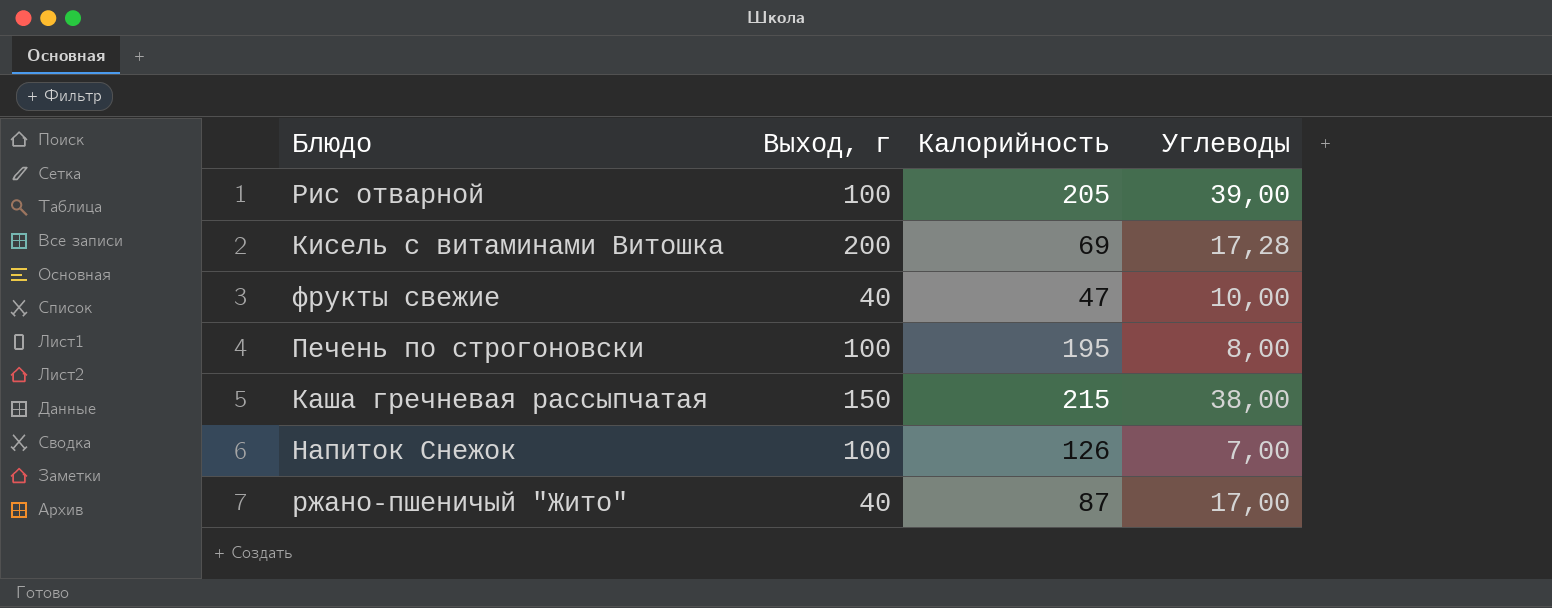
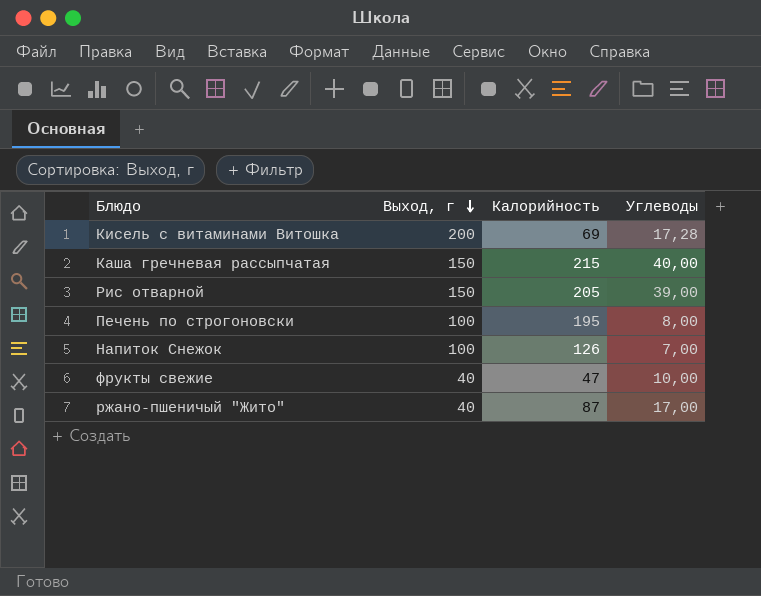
row order: none -> Выход, г descending
Каша гречневая рассыпчатая | Углеводы: 38,00 -> 40,00
Рис отварной | Выход, г: 100 -> 150

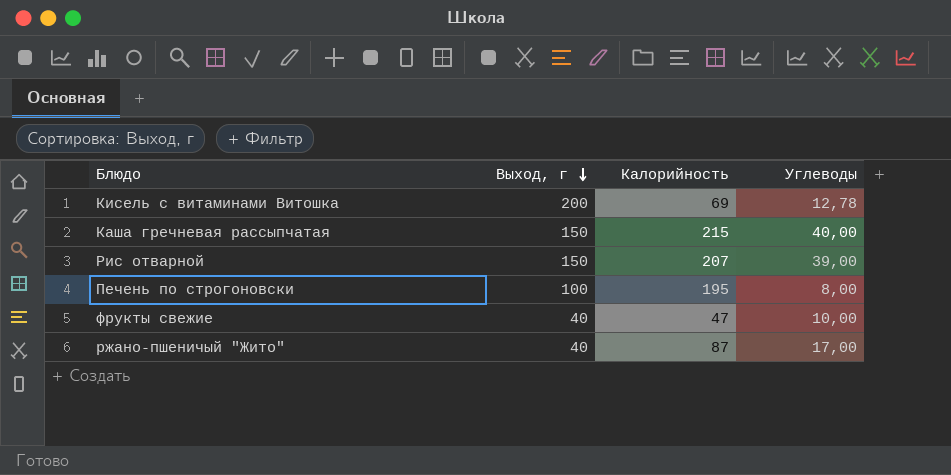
row Напиток Снежок: 100 | 126 | 7,00 -> none
Кисель с витаминами Витошка | Углеводы: 17,28 -> 12,78
Рис отварной | Калорийность: 205 -> 207

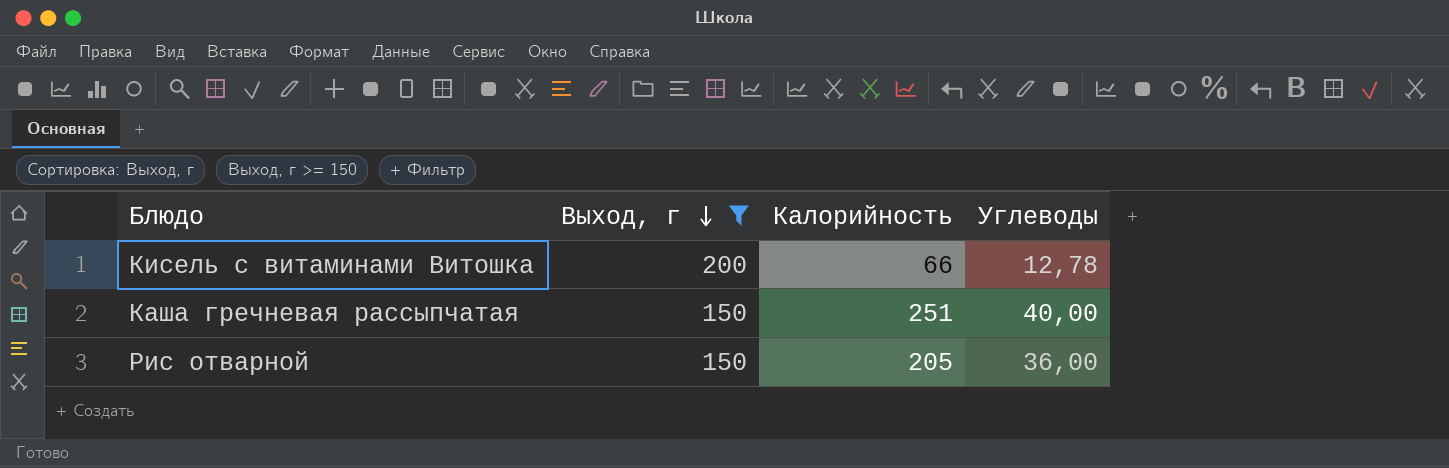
filter: none -> Выход, г >= 150
Кисель с витаминами Витошка | Калорийность: 69 -> 66
Каша гречневая рассыпчатая | Калорийность: 215 -> 251
Рис отварной | Калорийность: 207 -> 205
Рис отварной | Углеводы: 39,00 -> 36,00

